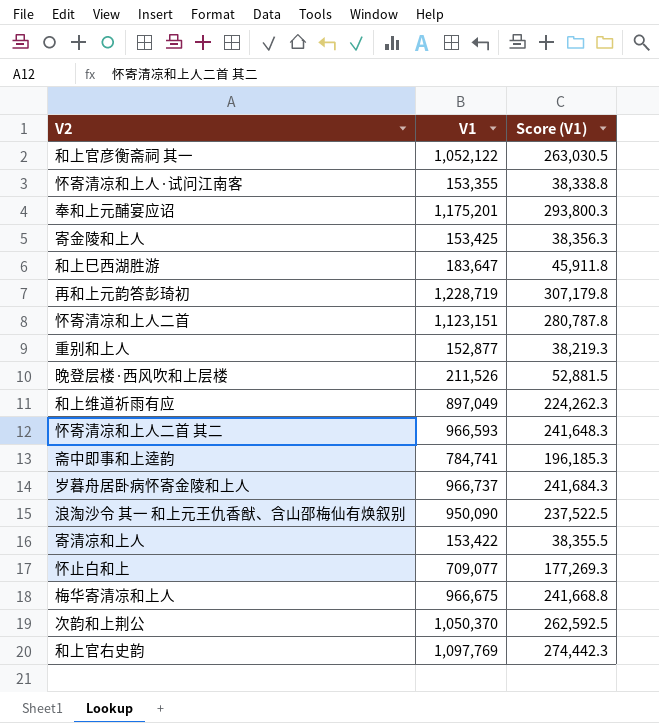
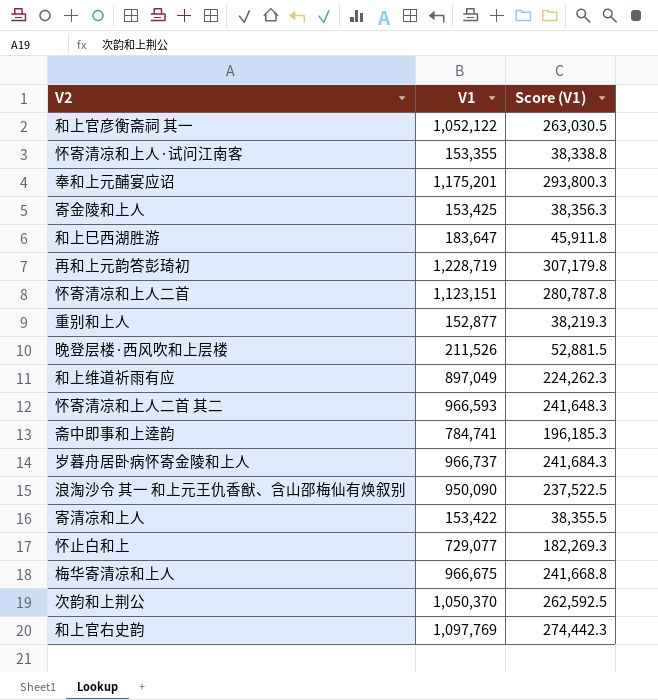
怀止白和上 | V1: 709,077 -> 729,077
怀止白和上 | Score (V1): 177,269.3 -> 182,269.3

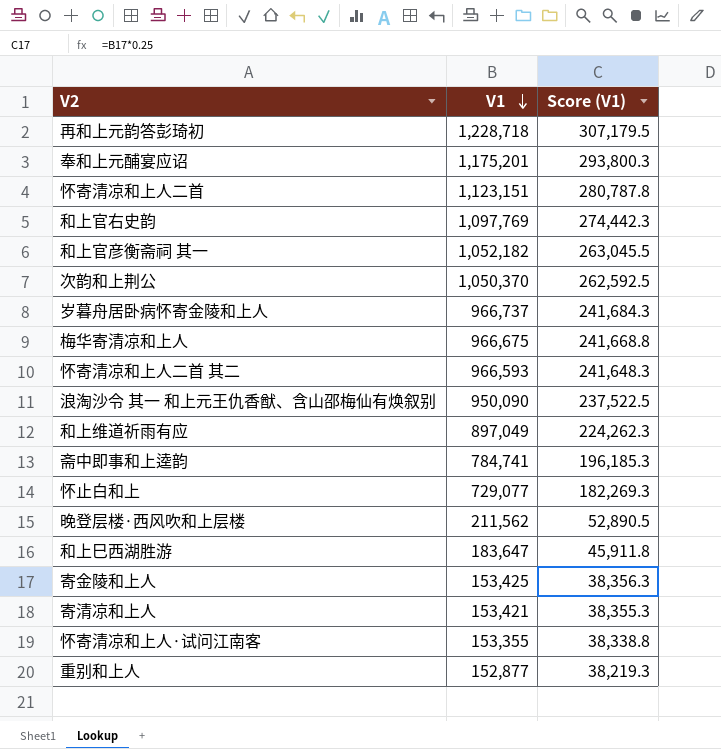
row order: none -> V1 descending
再和上元韵答彭琦初 | V1: 1,228,719 -> 1,228,718
再和上元韵答彭琦初 | Score (V1): 307,179.8 -> 307,179.5
和上官彦衡斋祠 其一 | V1: 1,052,122 -> 1,052,182
和上官彦衡斋祠 其一 | Score (V1): 263,030.5 -> 263,045.5
晚登层楼·西风吹和上层楼 | V1: 211,526 -> 211,562
晚登层楼·西风吹和上层楼 | Score (V1): 52,881.5 -> 52,890.5
寄清凉和上人 | V1: 153,422 -> 153,421
寄清凉和上人 | Score (V1): 38,355.5 -> 38,355.3

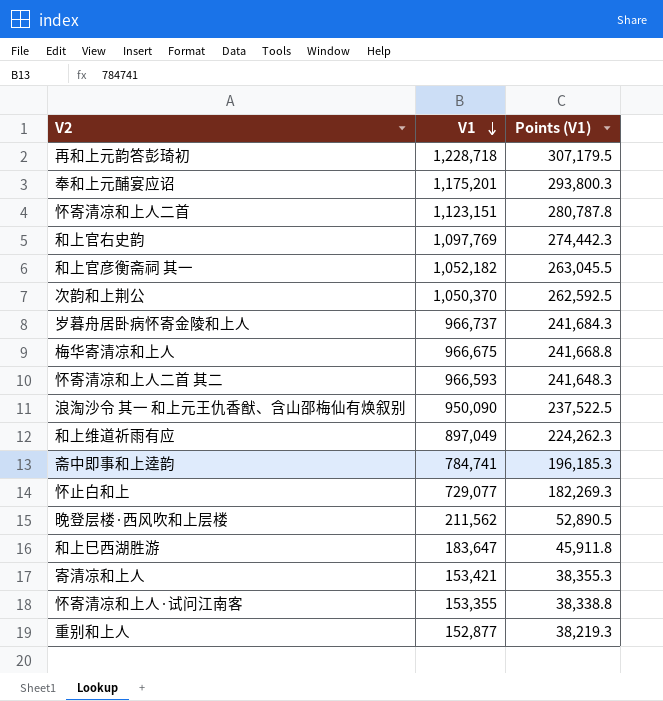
column name: Score (V1) -> Points (V1)
row 寄金陵和上人: 153,425 | 38,356.3 -> none

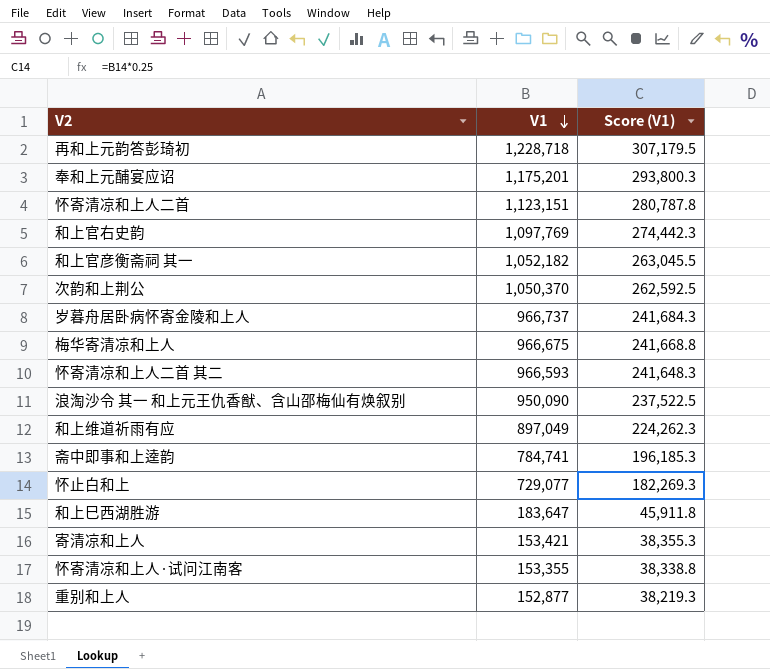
column name: Points (V1) -> Score (V1)
row 晚登层楼·西风吹和上层楼: 211,562 | 52,890.5 -> none

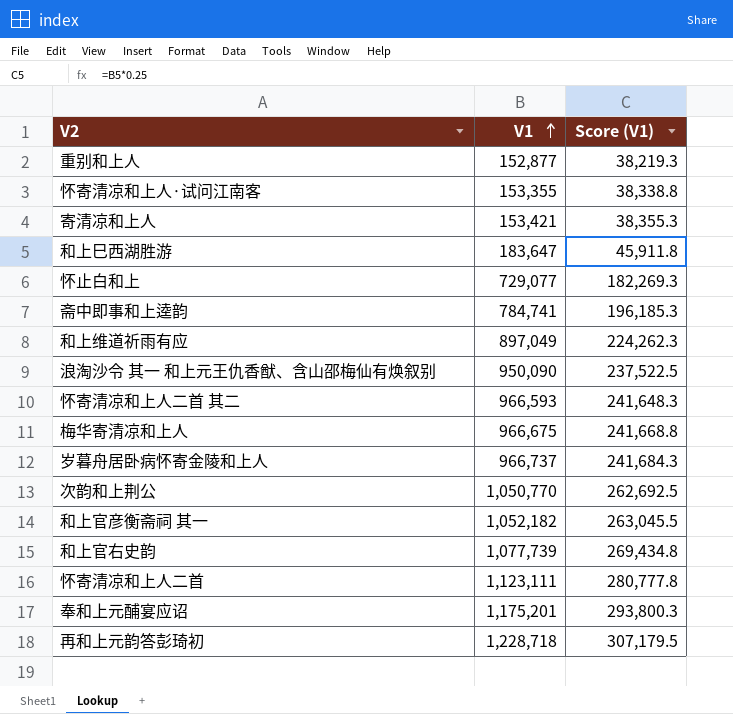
row order: V1 descending -> V1 ascending
次韵和上荆公 | V1: 1,050,370 -> 1,050,770
次韵和上荆公 | Score (V1): 262,592.5 -> 262,692.5
和上官右史韵 | V1: 1,097,769 -> 1,077,739
和上官右史韵 | Score (V1): 274,442.3 -> 269,434.8
怀寄清凉和上人二首 | V1: 1,123,151 -> 1,123,111
怀寄清凉和上人二首 | Score (V1): 280,787.8 -> 280,777.8

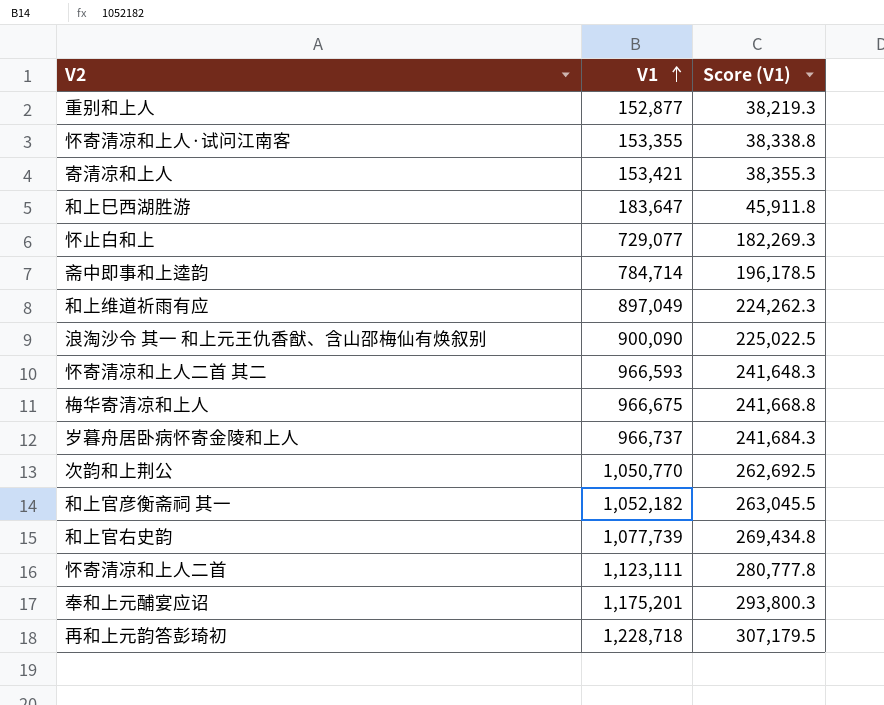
斋中即事和上逵韵 | V1: 784,741 -> 784,714
斋中即事和上逵韵 | Score (V1): 196,185.3 -> 196,178.5
浪淘沙令 其一 和上元王仇香猷、含山邵梅仙有焕叙别 | V1: 950,090 -> 900,090
浪淘沙令 其一 和上元王仇香猷、含山邵梅仙有焕叙别 | Score (V1): 237,522.5 -> 225,022.5

